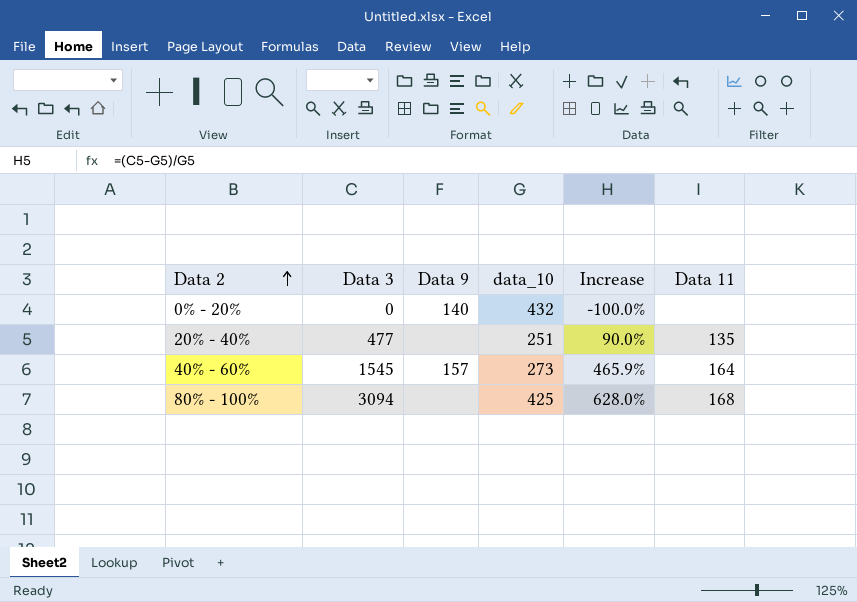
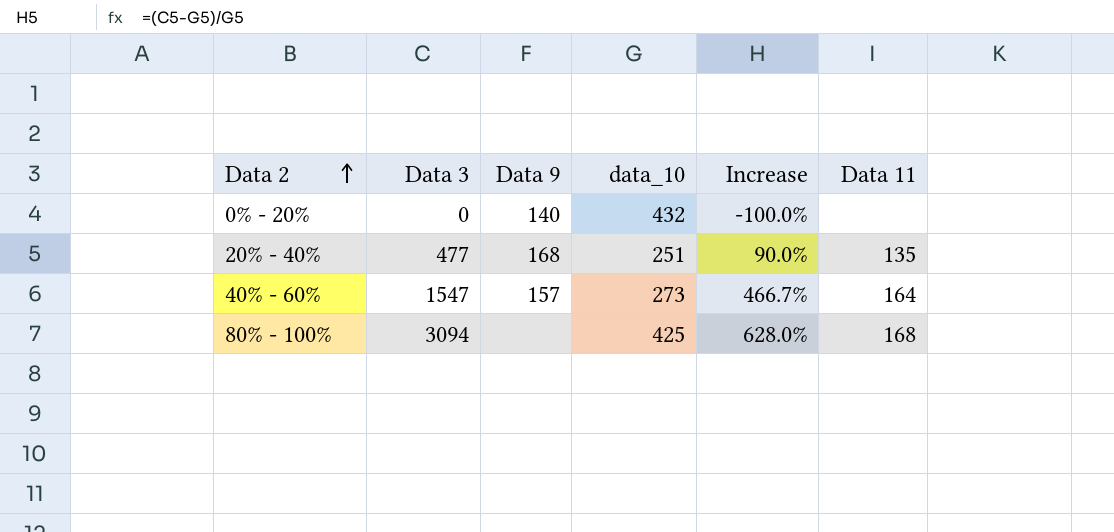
20% - 40% | Data 9: none -> 168
40% - 60% | Data 3: 1545 -> 1547
40% - 60% | Increase: 465.9% -> 466.7%

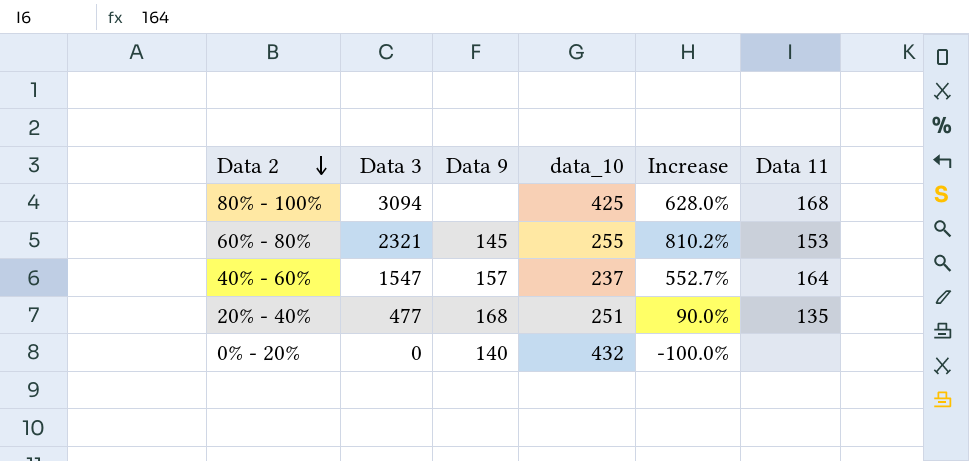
row order: Data 2 ascending -> Data 2 descending
row 60% - 80%: none -> 2321 | 145 | 255 | 810.2% | 153
40% - 60% | data_10: 273 -> 237
40% - 60% | Increase: 466.7% -> 552.7%

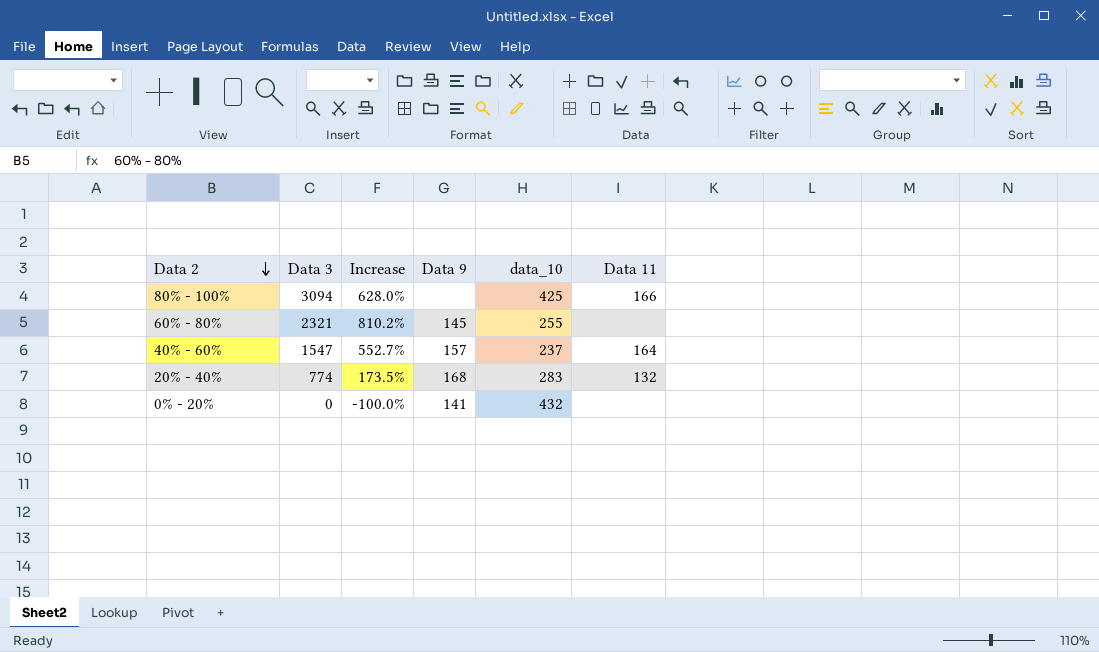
column Increase | position: 5 -> 3
80% - 100% | Data 11: 168 -> 166
60% - 80% | Data 11: 153 -> none
20% - 40% | Data 3: 477 -> 774
20% - 40% | Increase: 90.0% -> 173.5%
20% - 40% | data_10: 251 -> 283
20% - 40% | Data 11: 135 -> 132
0% - 20% | Data 9: 140 -> 141

